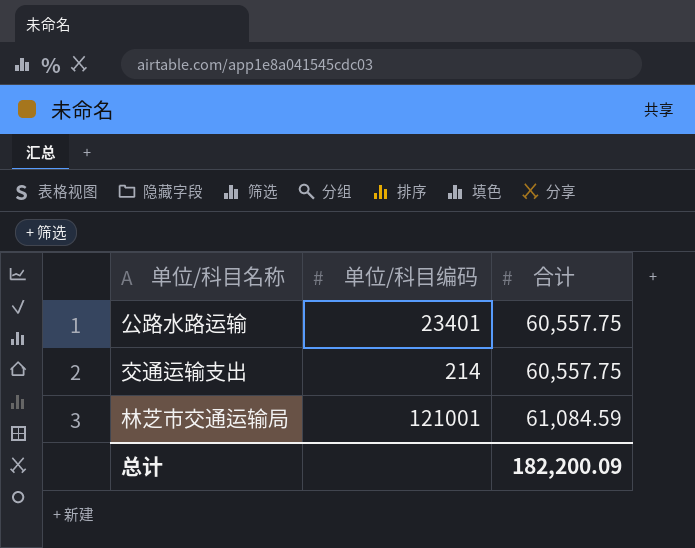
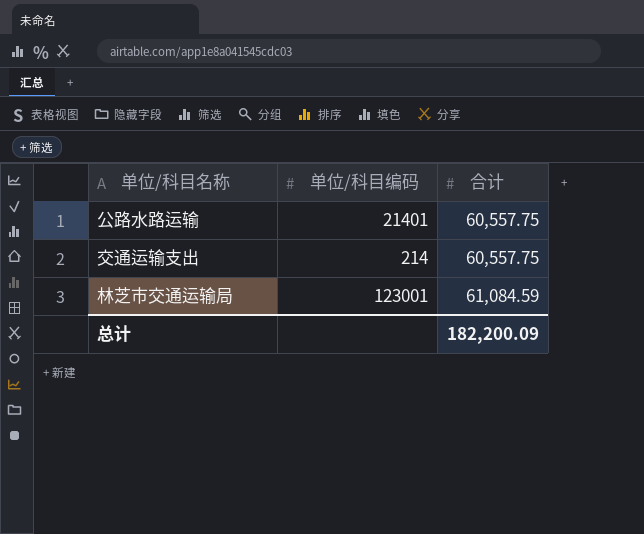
公路水路运输 | 单位/科目编码: 23401 -> 21401
林芝市交通运输局 | 单位/科目编码: 121001 -> 123001

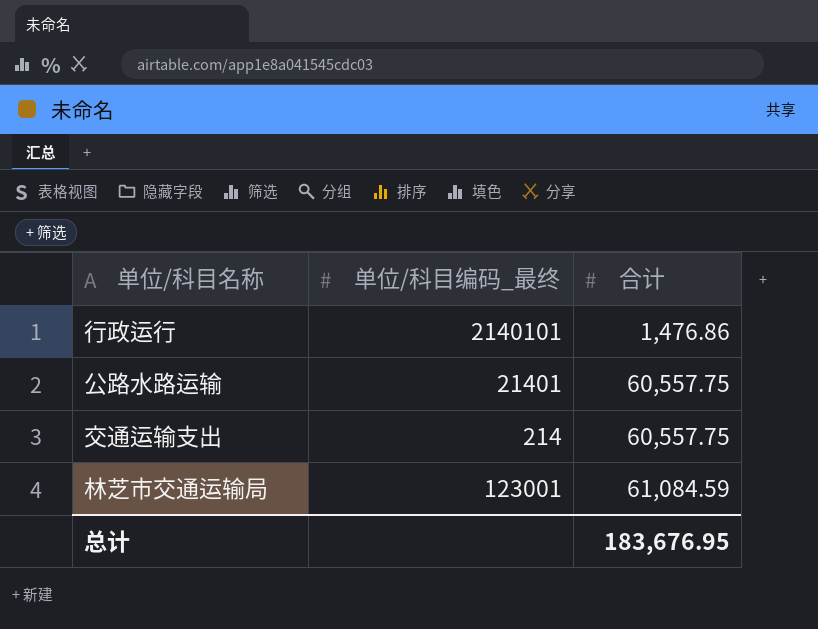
column name: 单位/科目编码 -> 单位/科目编码_最终
row 行政运行: none -> 2140101 | 1,476.86
总计 | 合计: 182,200.09 -> 183,676.95

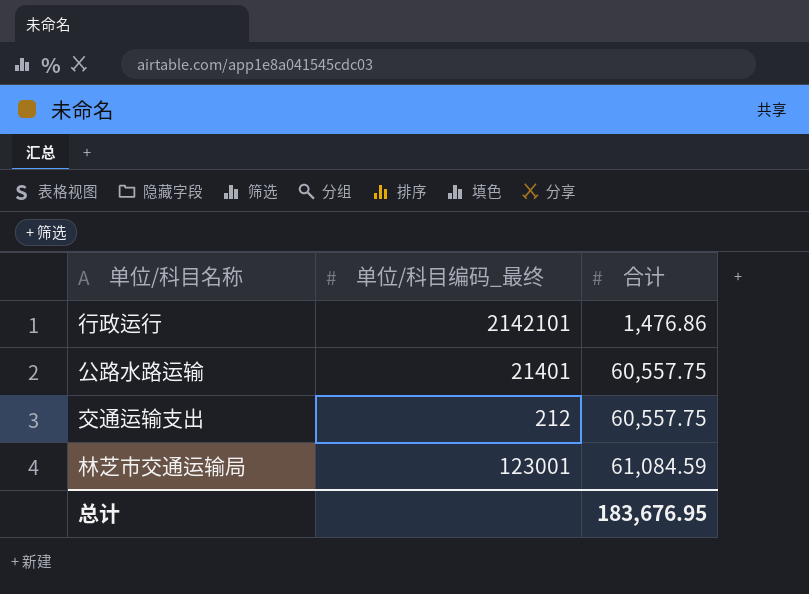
行政运行 | 单位/科目编码_最终: 2140101 -> 2142101
交通运输支出 | 单位/科目编码_最终: 214 -> 212

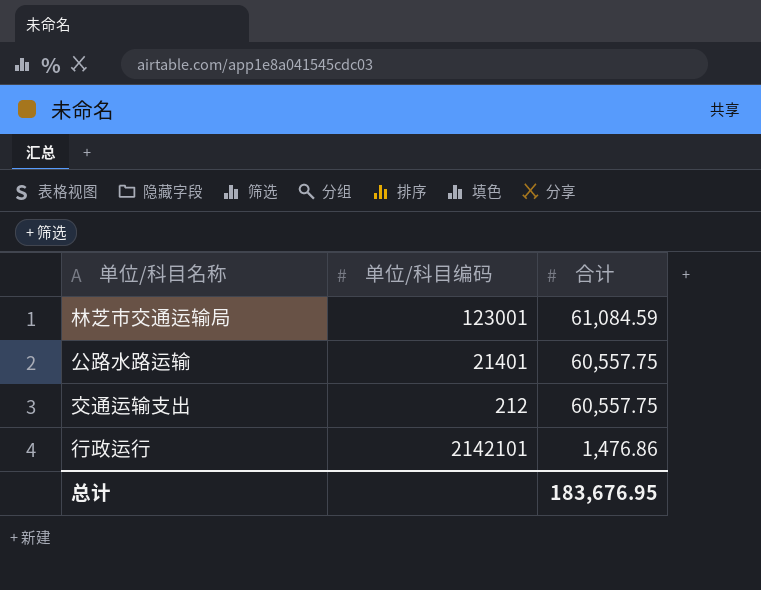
row order: 合计 ascending -> 合计 descending
column name: 单位/科目编码_最终 -> 单位/科目编码

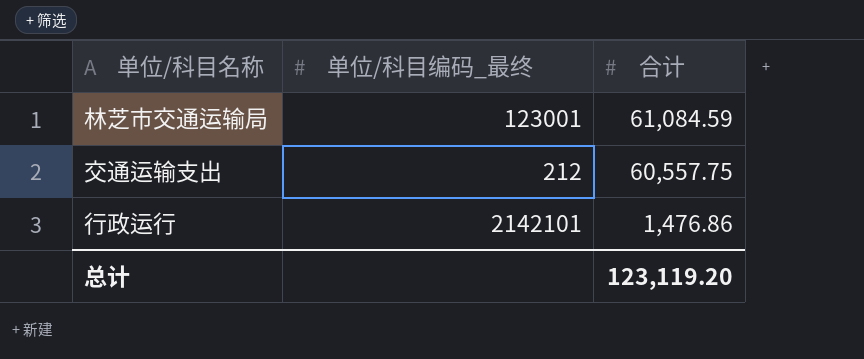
column name: 单位/科目编码 -> 单位/科目编码_最终
row 公路水路运输: 21401 | 60,557.75 -> none
总计 | 合计: 183,676.95 -> 123,119.20

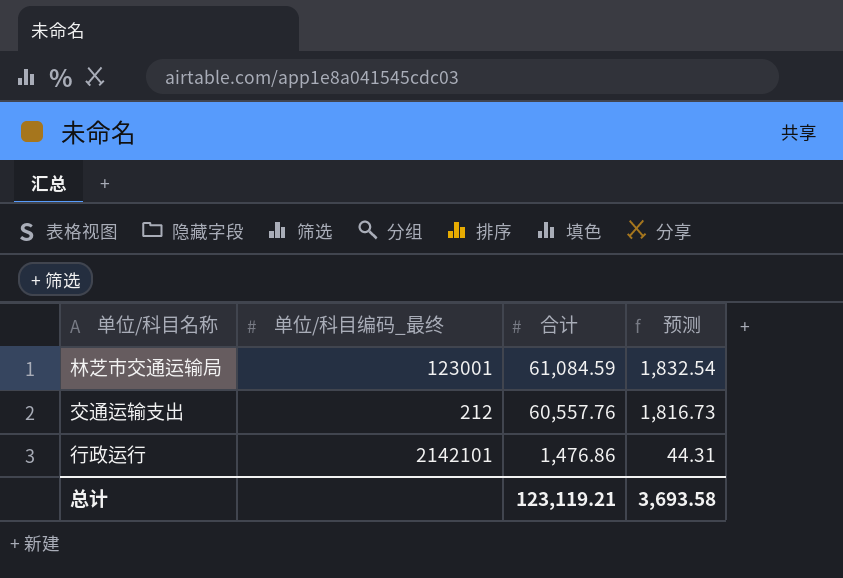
column 预测 | formula: none -> [合计] * 0.03
交通运输支出 | 合计: 60,557.75 -> 60,557.76
总计 | 合计: 123,119.20 -> 123,119.21

